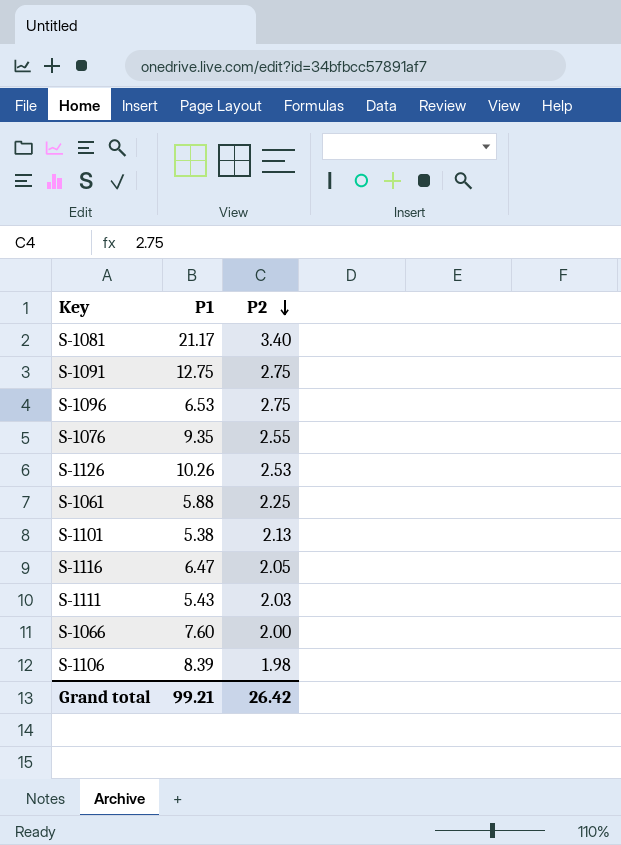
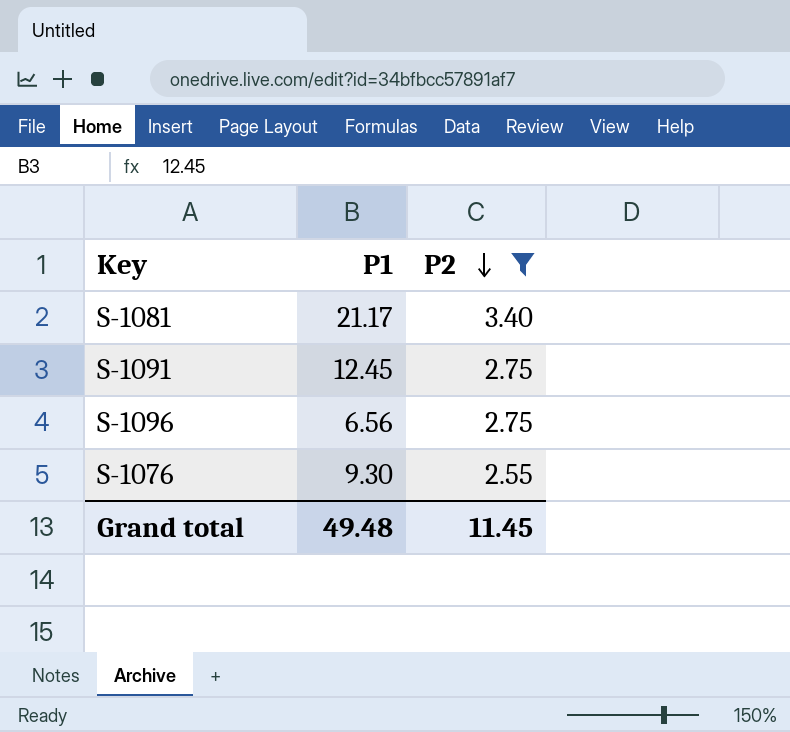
filter: none -> P2 >= 2.55
S-1091 | P1: 12.75 -> 12.45
S-1096 | P1: 6.53 -> 6.56
S-1076 | P1: 9.35 -> 9.30
Grand total | P1: 99.21 -> 49.48
Grand total | P2: 26.42 -> 11.45

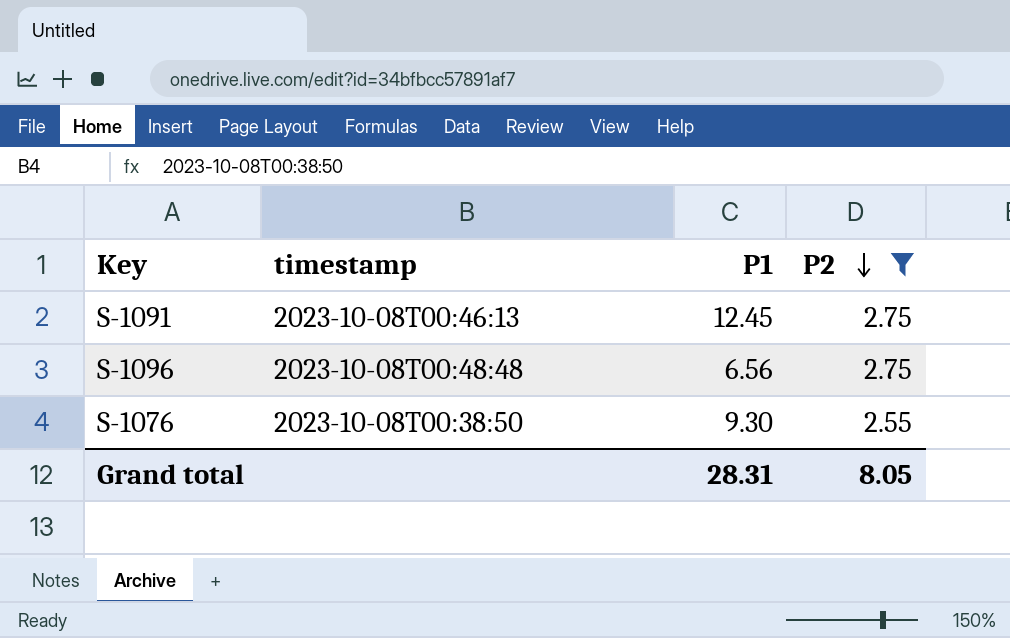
column timestamp | position: none -> 2
row S-1081: 21.17 | 3.40 -> none
Grand total | P1: 49.48 -> 28.31
Grand total | P2: 11.45 -> 8.05

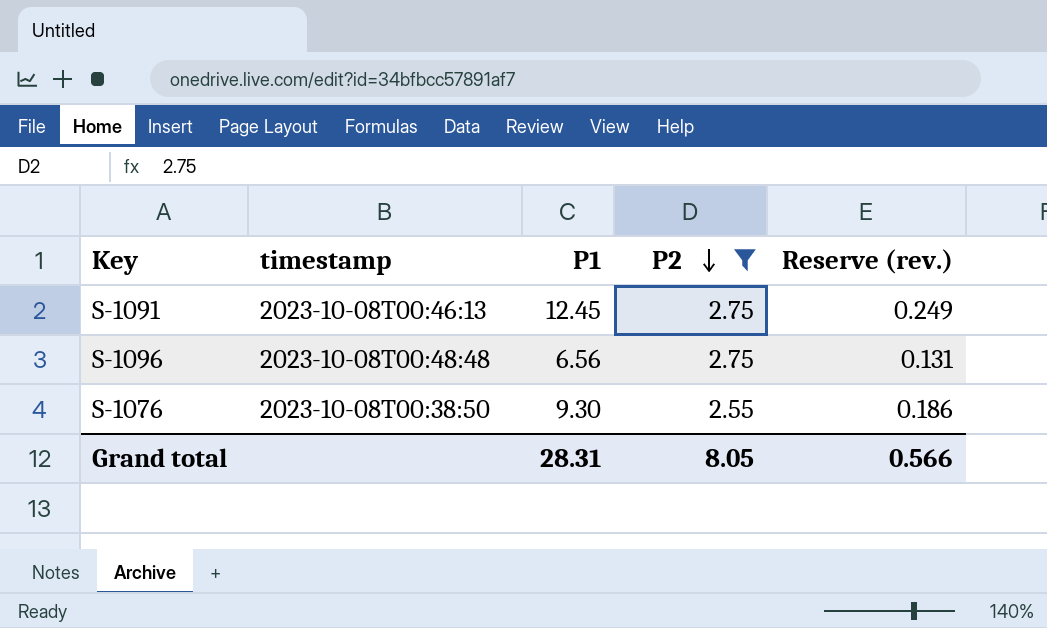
column Reserve (rev.) | formula: none -> [P1] * 0.02

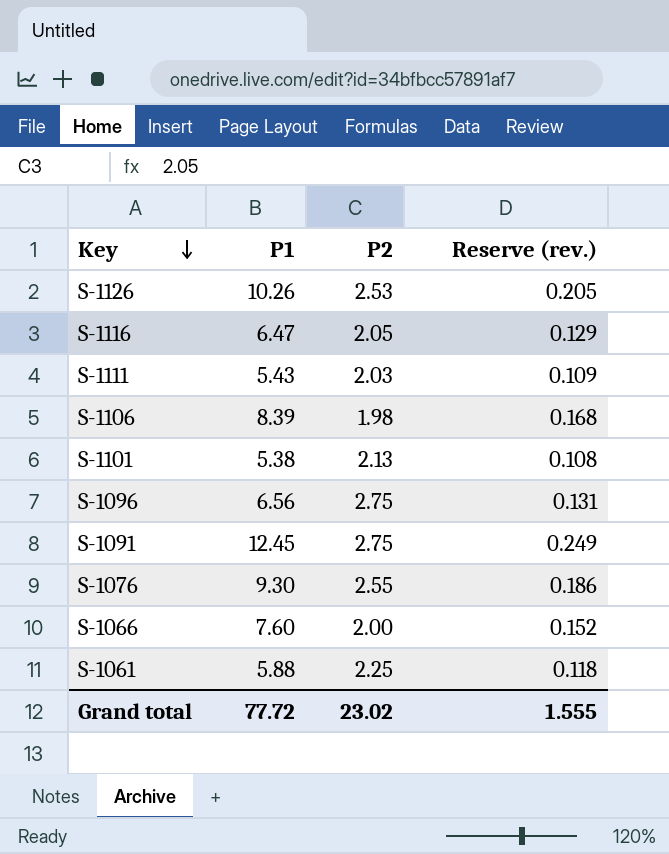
filter: P2 >= 2.55 -> none
row order: P2 descending -> Key descending
column timestamp | position: 2 -> none
Grand total | P1: 28.31 -> 77.72
Grand total | P2: 8.05 -> 23.02
Grand total | Reserve (rev.): 0.566 -> 1.555

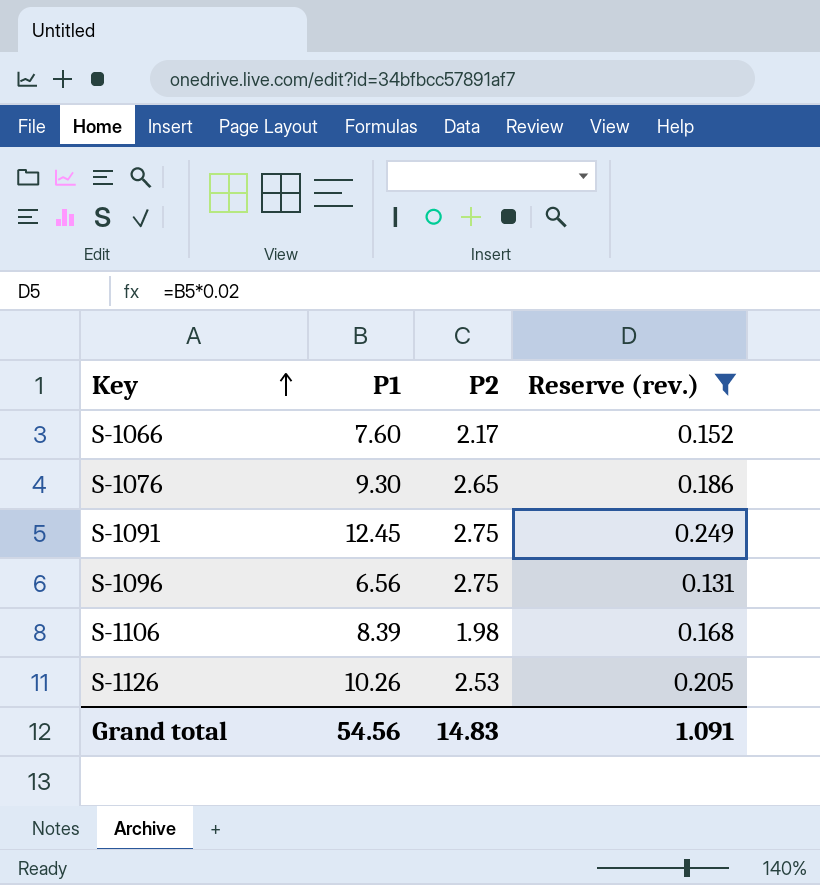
filter: none -> Reserve (rev.) >= 0.131
row order: Key descending -> Key ascending
S-1066 | P2: 2.00 -> 2.17
S-1076 | P2: 2.55 -> 2.65
Grand total | P1: 77.72 -> 54.56
Grand total | P2: 23.02 -> 14.83
Grand total | Reserve (rev.): 1.555 -> 1.091

